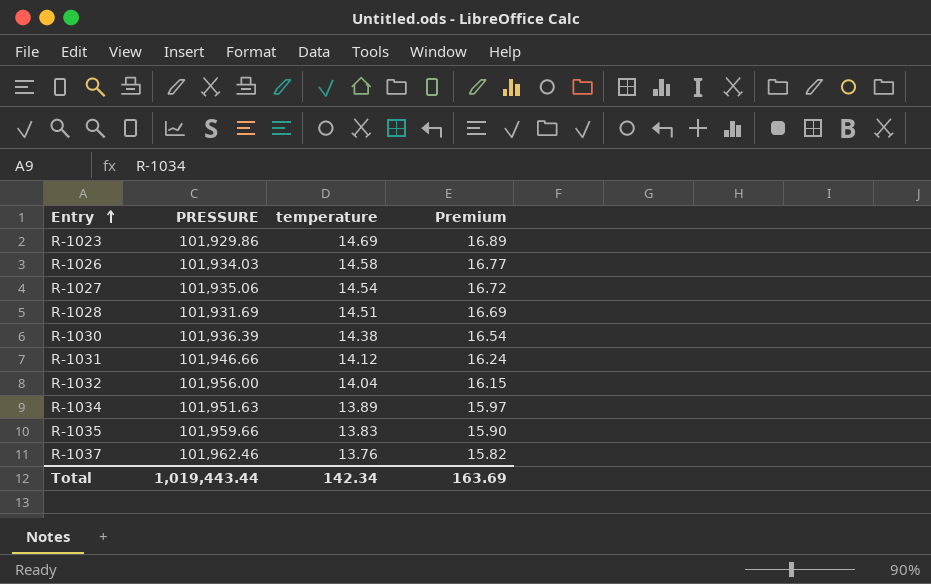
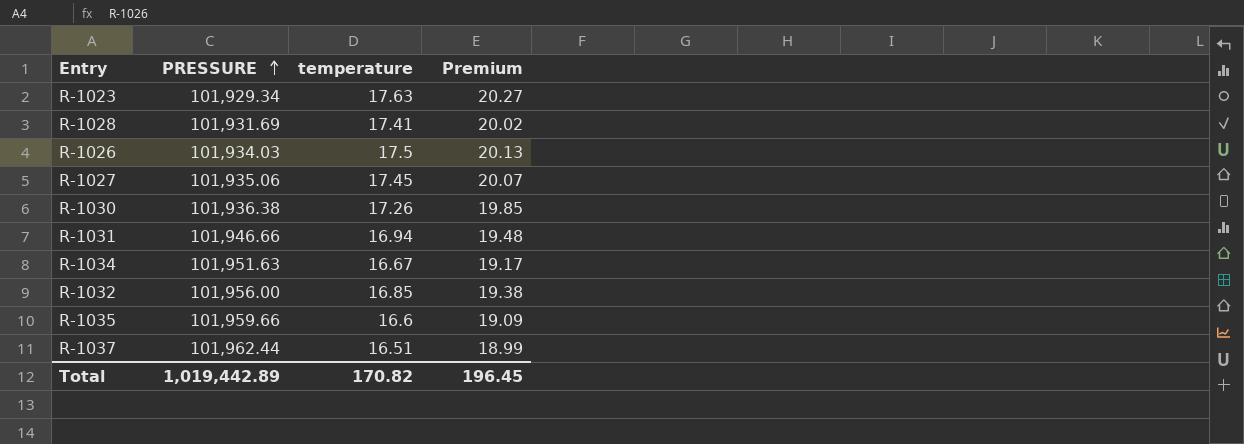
row order: Entry ascending -> PRESSURE ascending
R-1023 | PRESSURE: 101,929.86 -> 101,929.34
R-1023 | temperature: 14.69 -> 17.63
R-1023 | Premium: 16.89 -> 20.27
R-1028 | temperature: 14.51 -> 17.41
R-1028 | Premium: 16.69 -> 20.02
R-1026 | temperature: 14.58 -> 17.5
R-1026 | Premium: 16.77 -> 20.13
R-1027 | temperature: 14.54 -> 17.45
R-1027 | Premium: 16.72 -> 20.07
R-1030 | PRESSURE: 101,936.39 -> 101,936.38
R-1030 | temperature: 14.38 -> 17.26
R-1030 | Premium: 16.54 -> 19.85
R-1031 | temperature: 14.12 -> 16.94
R-1031 | Premium: 16.24 -> 19.48
R-1034 | temperature: 13.89 -> 16.67
R-1034 | Premium: 15.97 -> 19.17
R-1032 | temperature: 14.04 -> 16.85
R-1032 | Premium: 16.15 -> 19.38
R-1035 | temperature: 13.83 -> 16.6
R-1035 | Premium: 15.90 -> 19.09
R-1037 | PRESSURE: 101,962.46 -> 101,962.44
R-1037 | temperature: 13.76 -> 16.51
R-1037 | Premium: 15.82 -> 18.99
Total | PRESSURE: 1,019,443.44 -> 1,019,442.89
Total | temperature: 142.34 -> 170.82
Total | Premium: 163.69 -> 196.45

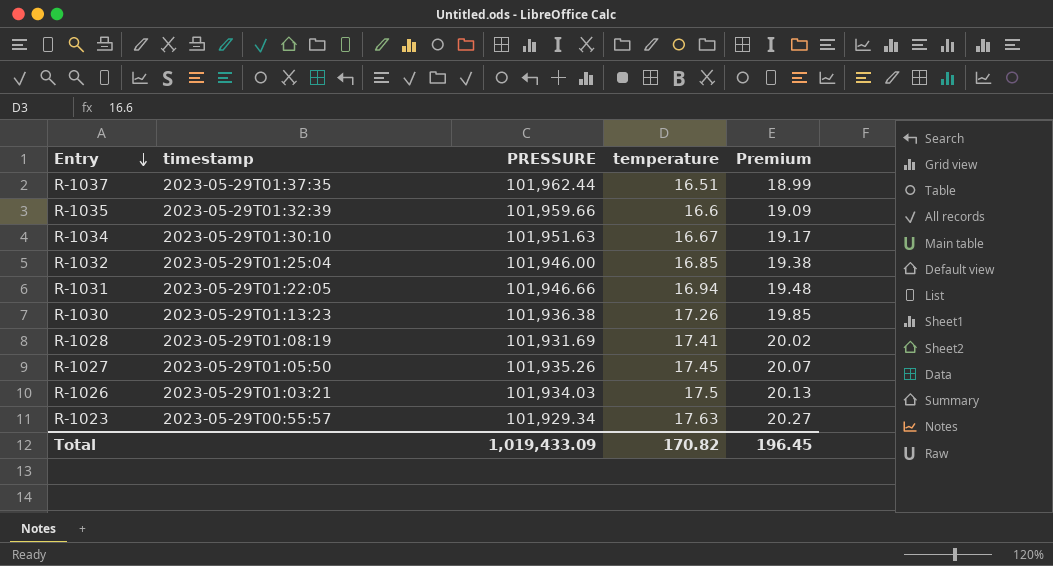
row order: PRESSURE ascending -> Entry descending
column timestamp | position: none -> 2
R-1032 | PRESSURE: 101,956.00 -> 101,946.00
R-1027 | PRESSURE: 101,935.06 -> 101,935.26
Total | PRESSURE: 1,019,442.89 -> 1,019,433.09

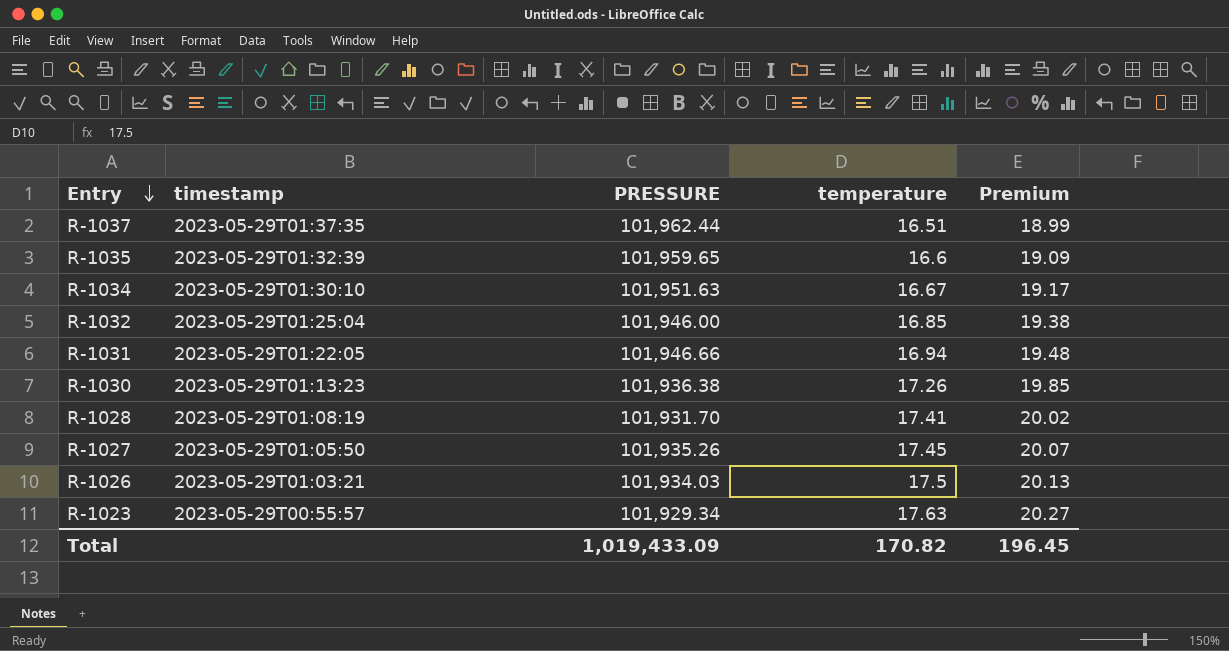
R-1035 | PRESSURE: 101,959.66 -> 101,959.65
R-1028 | PRESSURE: 101,931.69 -> 101,931.70

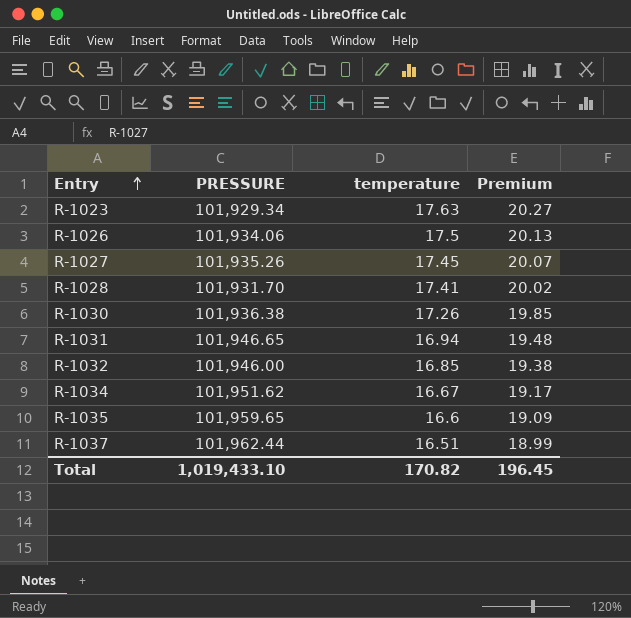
row order: Entry descending -> Entry ascending
column timestamp | position: 2 -> none
R-1026 | PRESSURE: 101,934.03 -> 101,934.06
R-1031 | PRESSURE: 101,946.66 -> 101,946.65
R-1034 | PRESSURE: 101,951.63 -> 101,951.62
Total | PRESSURE: 1,019,433.09 -> 1,019,433.10

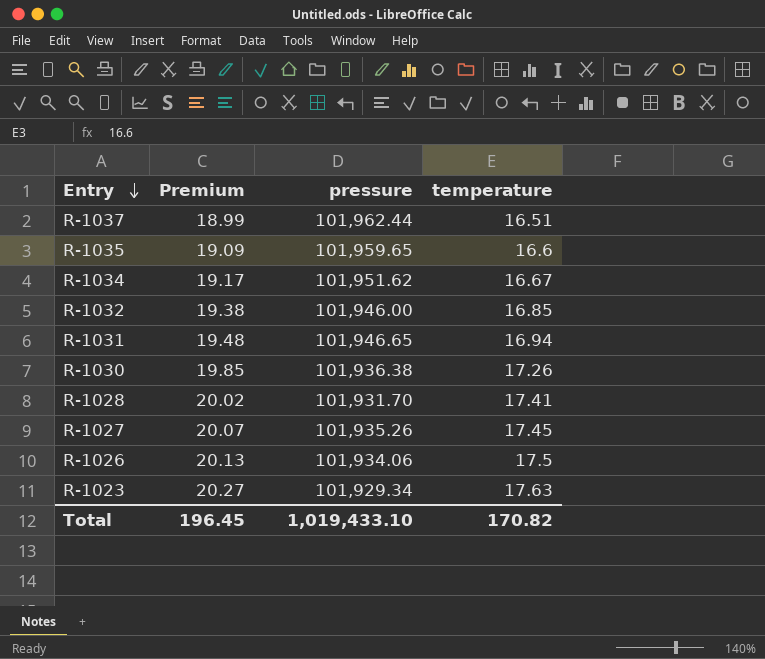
row order: Entry ascending -> Entry descending
column Premium | position: 4 -> 2
column name: PRESSURE -> pressure

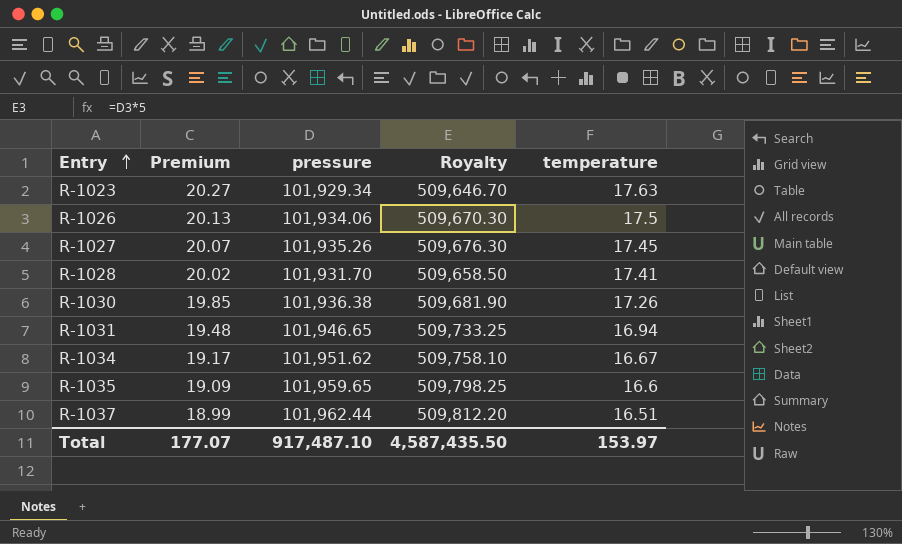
row order: Entry descending -> Entry ascending
column Royalty | formula: none -> [pressure] * 5
row R-1032: 19.38 | 101,946.00 | 16.85 -> none
Total | Premium: 196.45 -> 177.07
Total | pressure: 1,019,433.10 -> 917,487.10
Total | temperature: 170.82 -> 153.97

